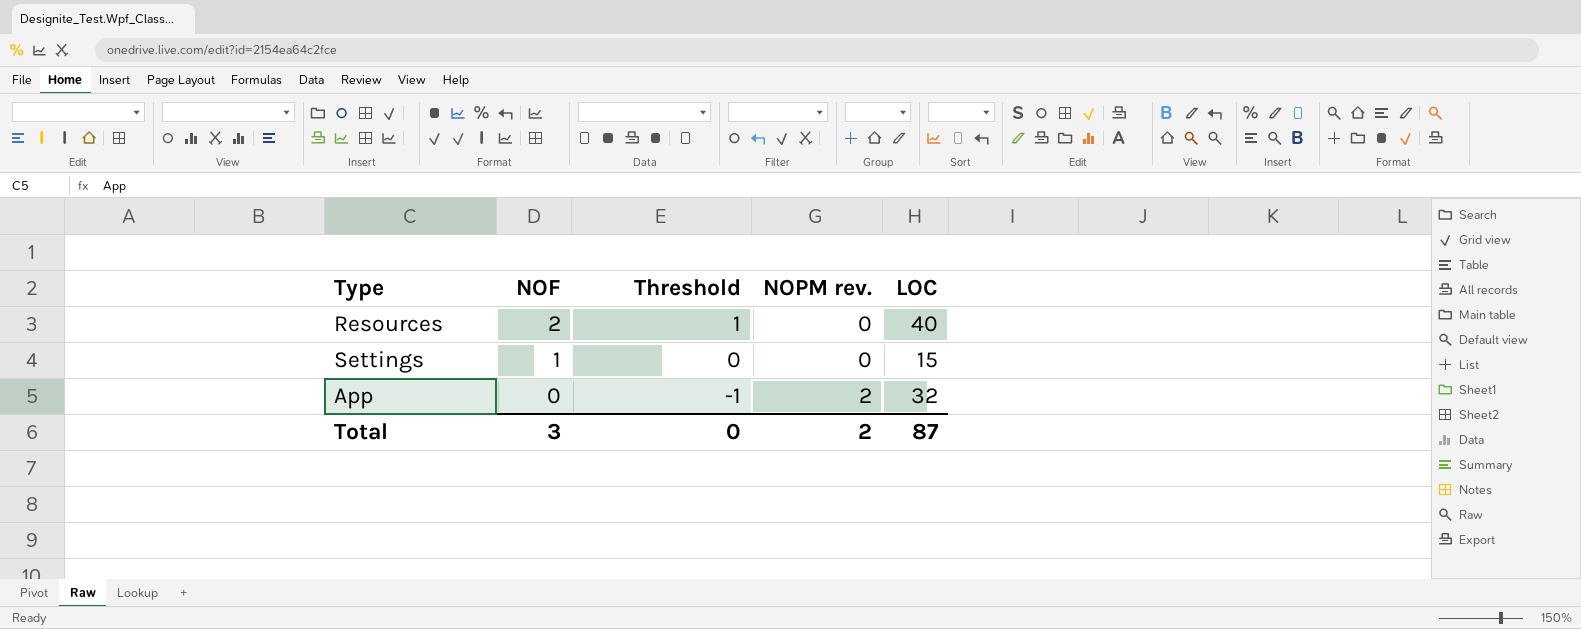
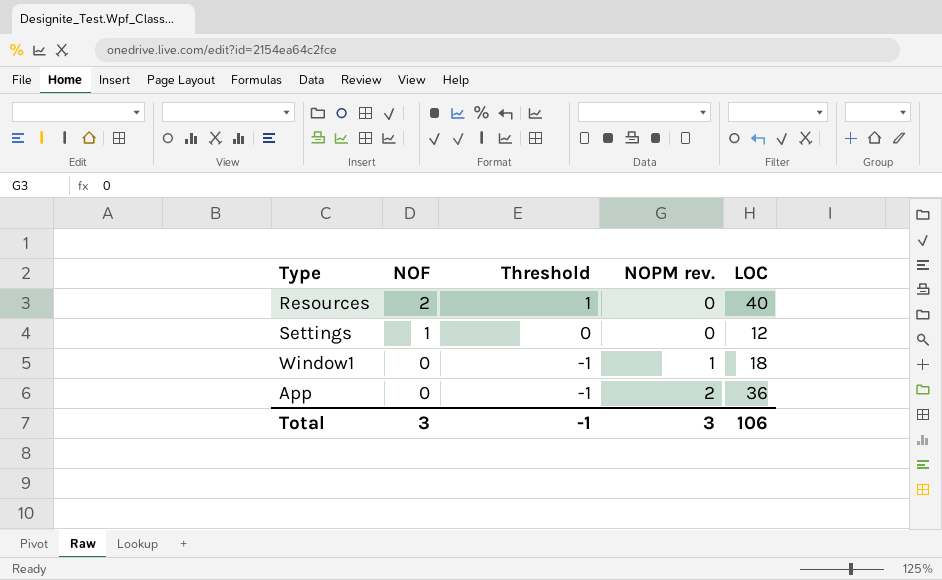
Settings | LOC: 15 -> 12
row Window1: none -> 0 | -1 | 1 | 18
App | LOC: 32 -> 36
Total | Threshold: 0 -> -1
Total | NOPM rev.: 2 -> 3
Total | LOC: 87 -> 106

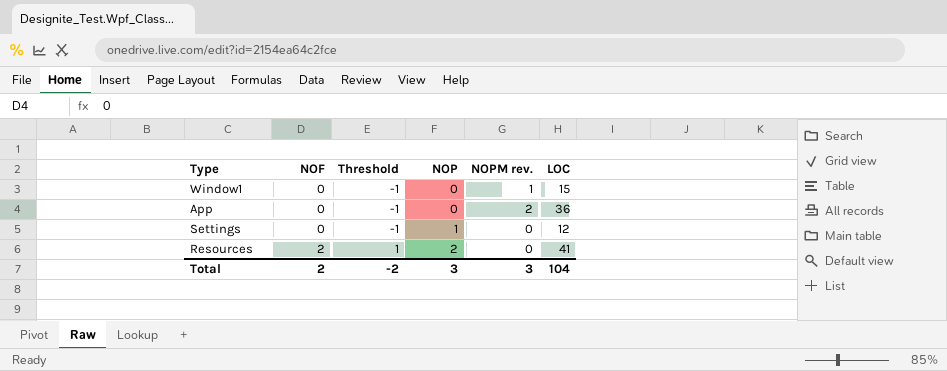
row order: NOF descending -> NOF ascending
column NOP | position: none -> 4
Window1 | LOC: 18 -> 15
Settings | NOF: 1 -> 0
Settings | Threshold: 0 -> -1
Resources | LOC: 40 -> 41
Total | NOF: 3 -> 2
Total | Threshold: -1 -> -2
Total | LOC: 106 -> 104

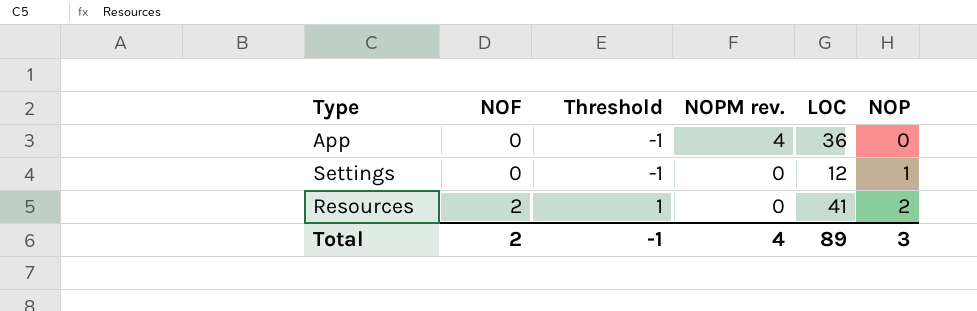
column NOP | position: 4 -> 6
row Window1: 0 | -1 | 0 | 1 | 15 -> none
App | NOPM rev.: 2 -> 4
Total | Threshold: -2 -> -1
Total | NOPM rev.: 3 -> 4
Total | LOC: 104 -> 89

